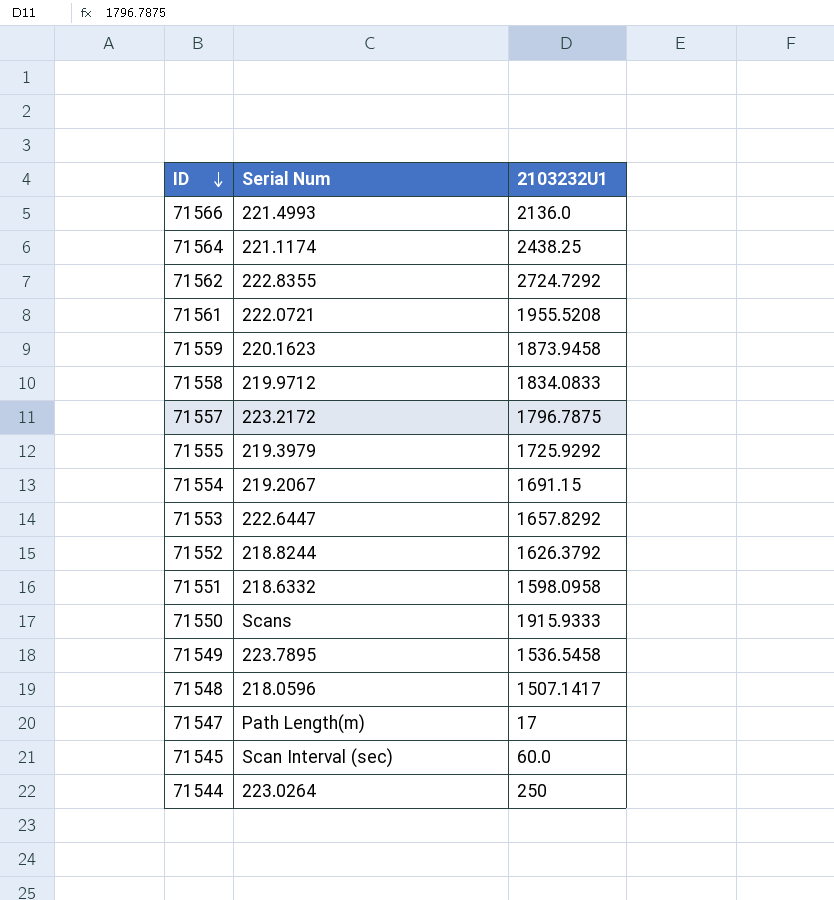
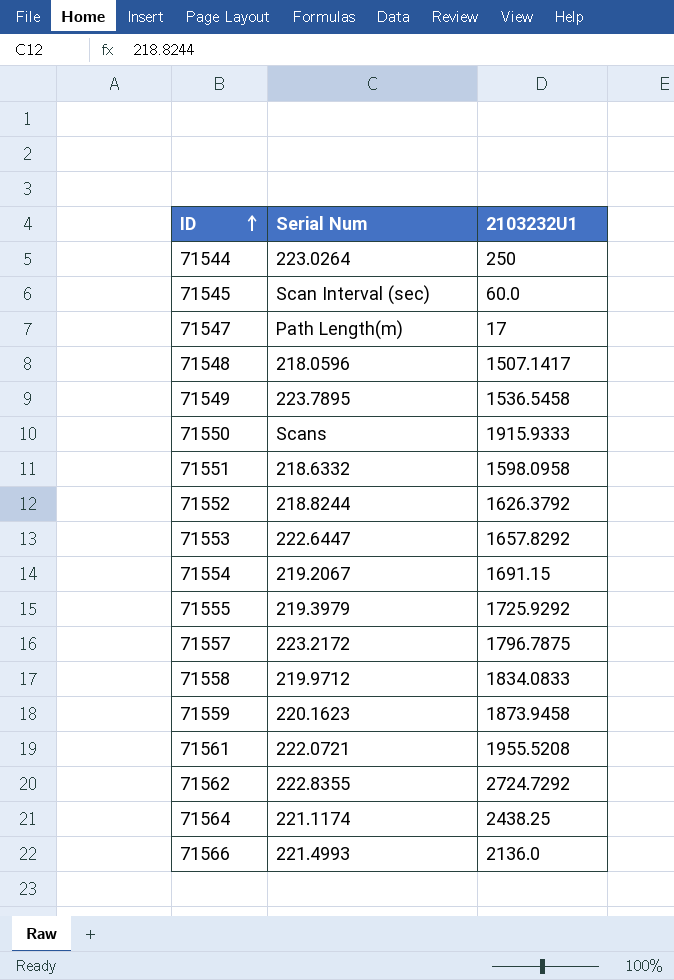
row order: ID descending -> ID ascending

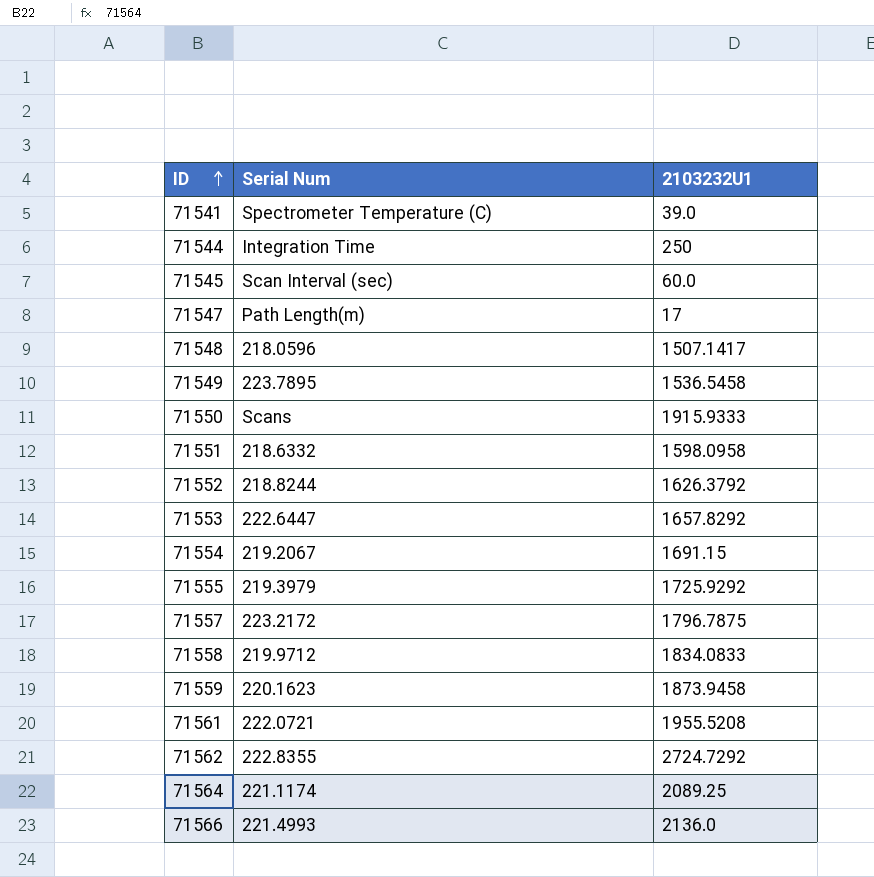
row 71541: none -> Spectrometer Temperature (C) | 39.0
71544 | Serial Num: 223.0264 -> Integration Time
71564 | 2103232U1: 2438.25 -> 2089.25

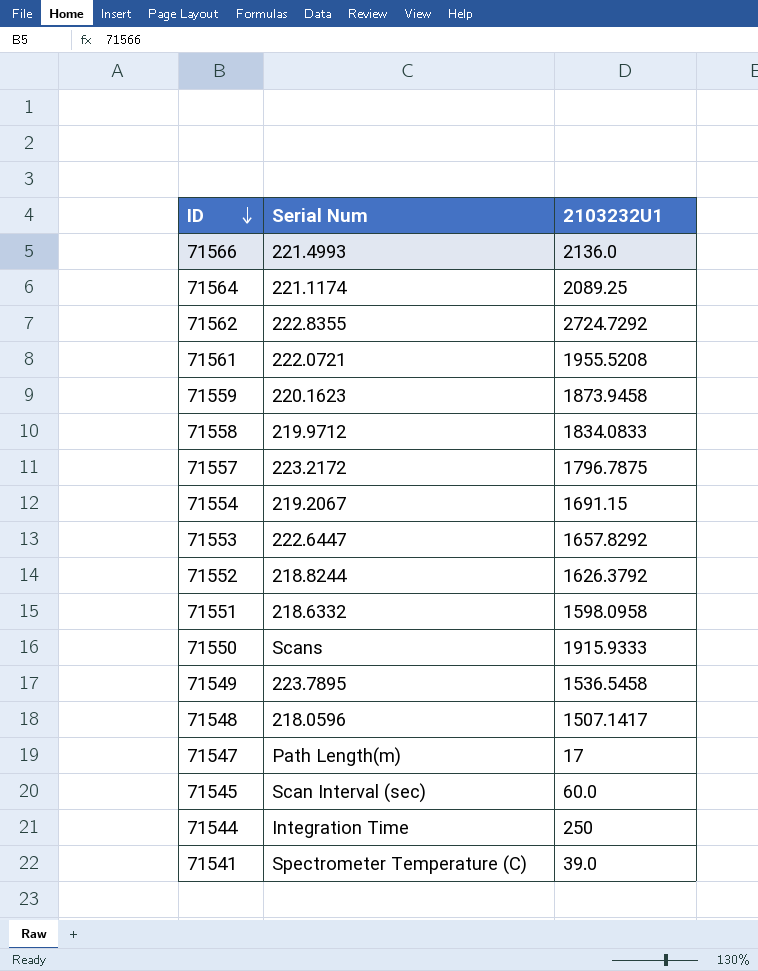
row order: ID ascending -> ID descending
row 71555: 219.3979 | 1725.9292 -> none

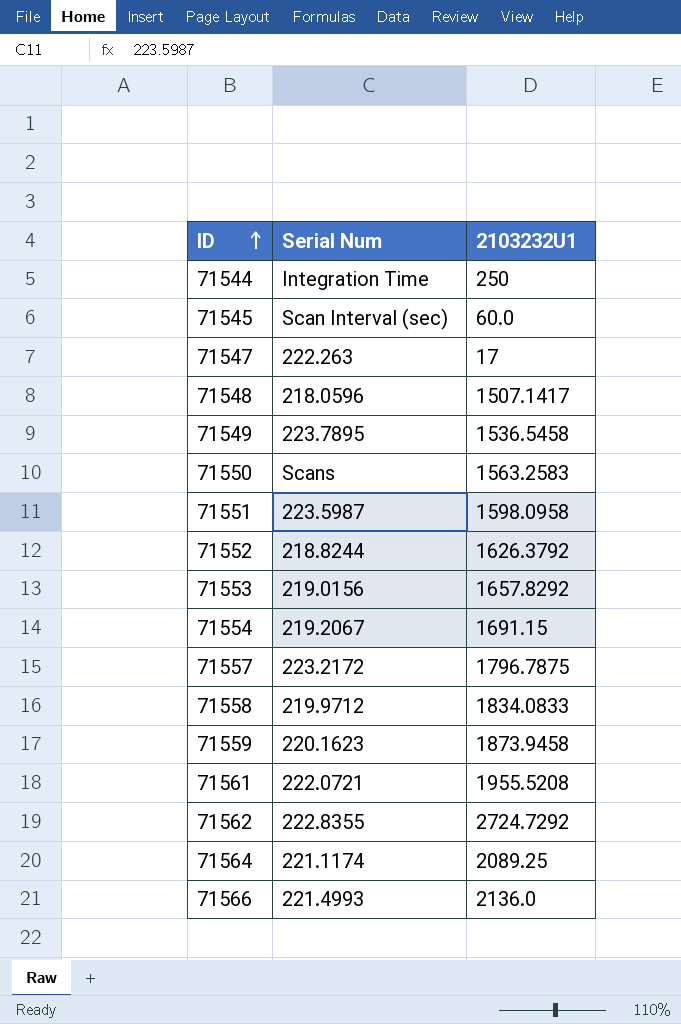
row order: ID descending -> ID ascending
row 71541: Spectrometer Temperature (C) | 39.0 -> none
71547 | Serial Num: Path Length(m) -> 222.263
71550 | 2103232U1: 1915.9333 -> 1563.2583
71551 | Serial Num: 218.6332 -> 223.5987
71553 | Serial Num: 222.6447 -> 219.0156

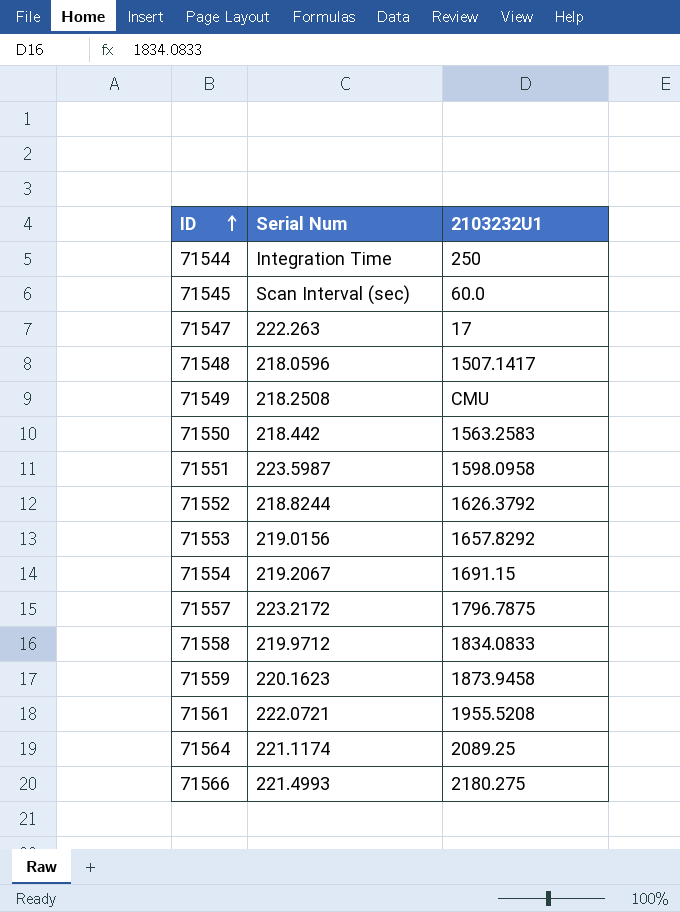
row 71562: 222.8355 | 2724.7292 -> none
71549 | Serial Num: 223.7895 -> 218.2508
71549 | 2103232U1: 1536.5458 -> CMU
71550 | Serial Num: Scans -> 218.442
71566 | 2103232U1: 2136.0 -> 2180.275

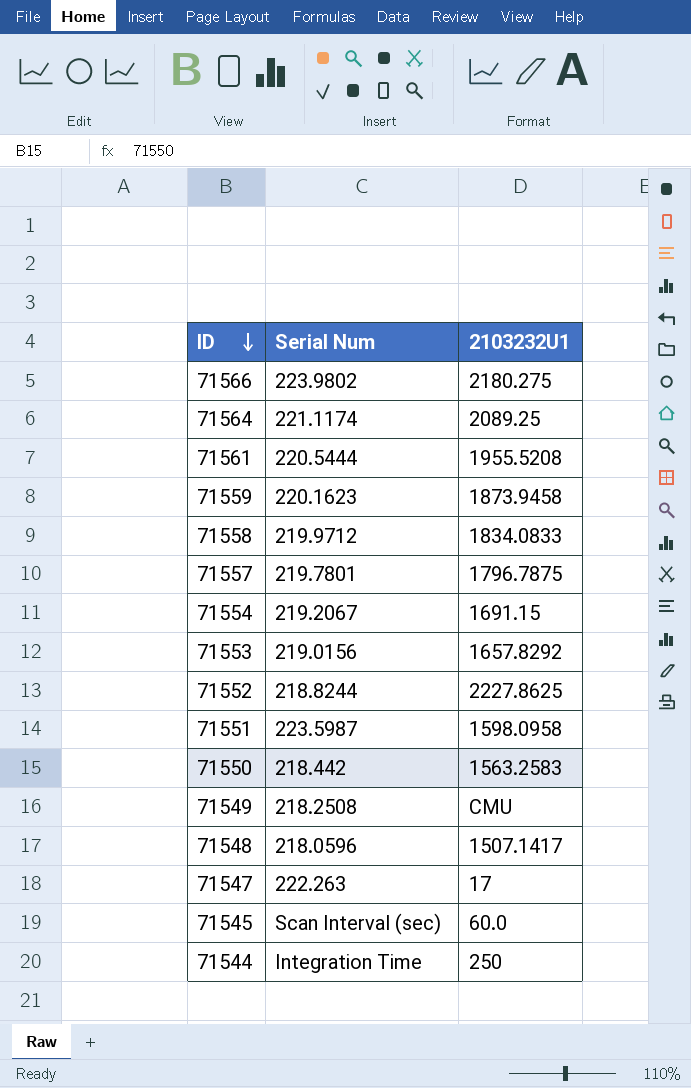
row order: ID ascending -> ID descending
71566 | Serial Num: 221.4993 -> 223.9802
71561 | Serial Num: 222.0721 -> 220.5444
71557 | Serial Num: 223.2172 -> 219.7801
71552 | 2103232U1: 1626.3792 -> 2227.8625

